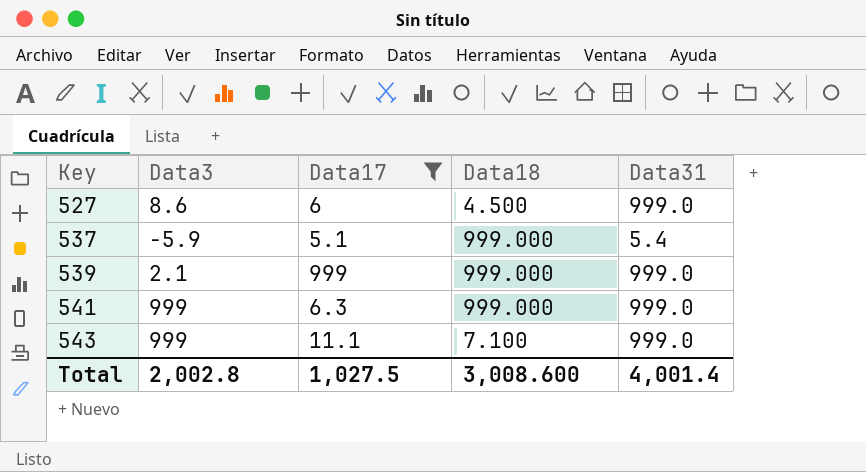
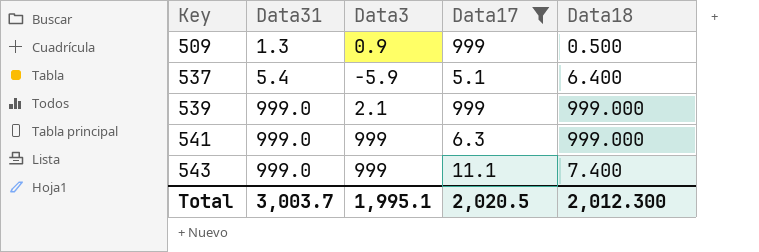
column Data31 | position: 5 -> 2
row 527: 8.6 | 6 | 4.500 | 999.0 -> none
row 509: none -> 1.3 | 0.9 | 999 | 0.500
537 | Data18: 999.000 -> 6.400
543 | Data18: 7.100 -> 7.400
Total | Data31: 4,001.4 -> 3,003.7
Total | Data3: 2,002.8 -> 1,995.1
Total | Data17: 1,027.5 -> 2,020.5
Total | Data18: 3,008.600 -> 2,012.300

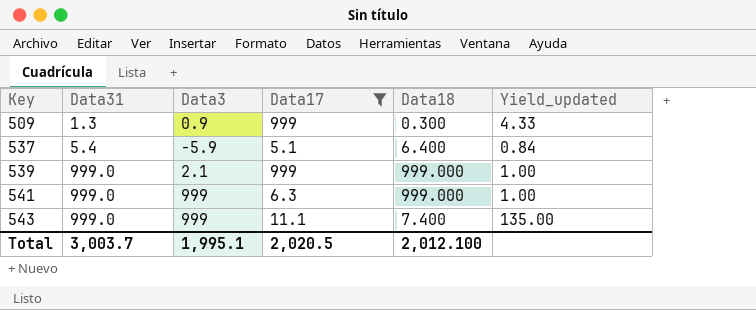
column Yield_updated | formula: none -> [Data31] / [Data18]
509 | Data18: 0.500 -> 0.300
Total | Data18: 2,012.300 -> 2,012.100

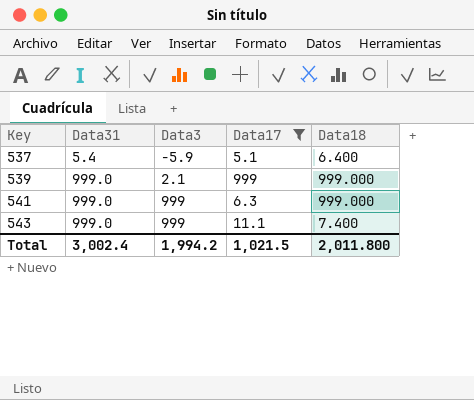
column Yield_updated | formula: [Data31] / [Data18] -> none
row 509: 1.3 | 0.9 | 999 | 0.300 | 4.33 -> none
Total | Data31: 3,003.7 -> 3,002.4
Total | Data3: 1,995.1 -> 1,994.2
Total | Data17: 2,020.5 -> 1,021.5
Total | Data18: 2,012.100 -> 2,011.800

